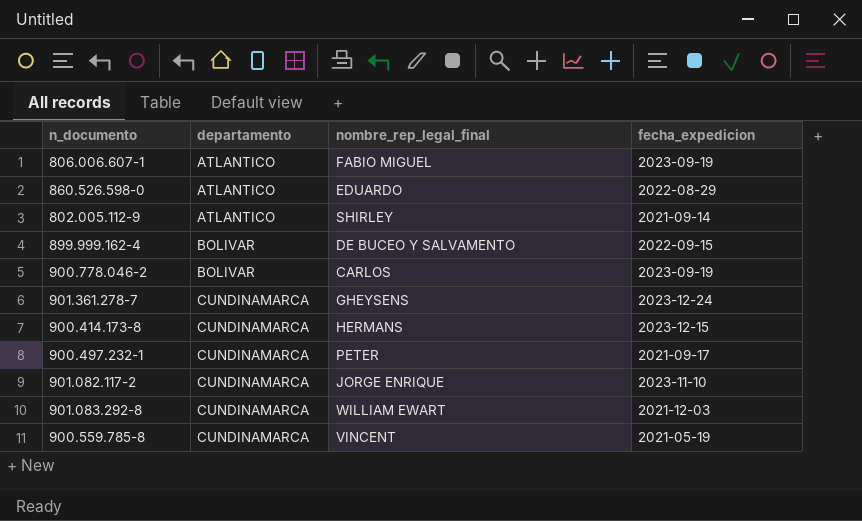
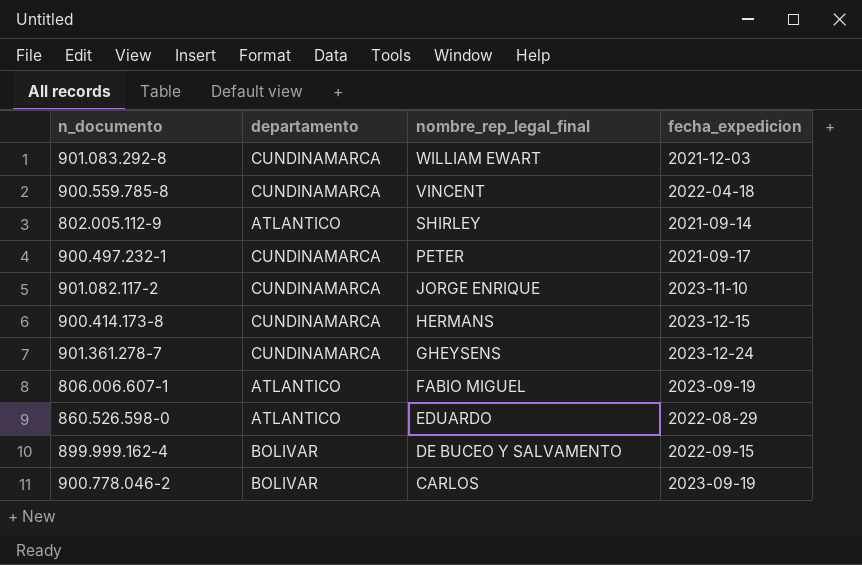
row order: departamento ascending -> nombre_rep_legal_final descending
900.559.785-8 | fecha_expedicion: 2021-05-19 -> 2022-04-18

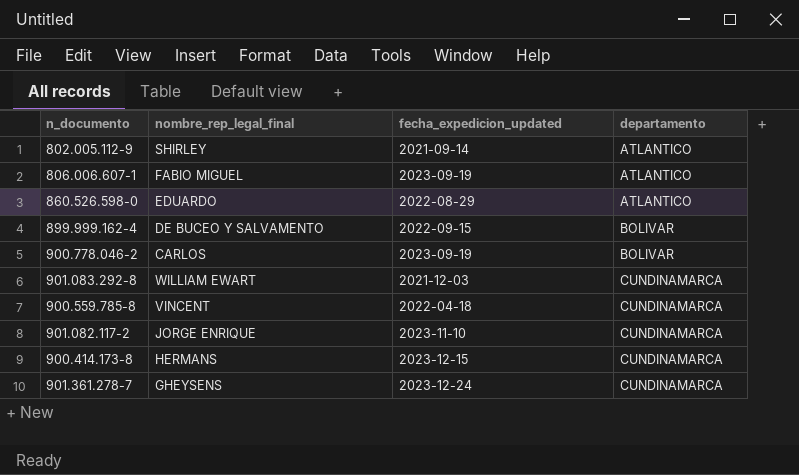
row order: nombre_rep_legal_final descending -> departamento ascending
column name: fecha_expedicion -> fecha_expedicion_updated
column departamento | position: 2 -> 4
row 900.497.232-1: CUNDINAMARCA | PETER | 2021-09-17 -> none

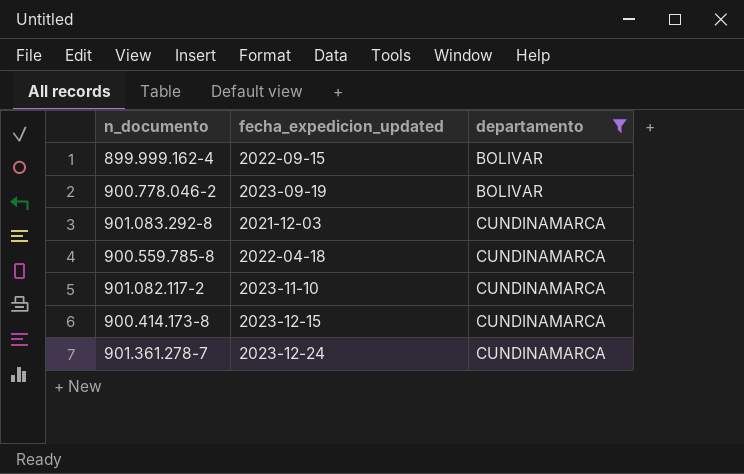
filter: none -> departamento != ATLANTICO
column nombre_rep_legal_final | position: 2 -> none

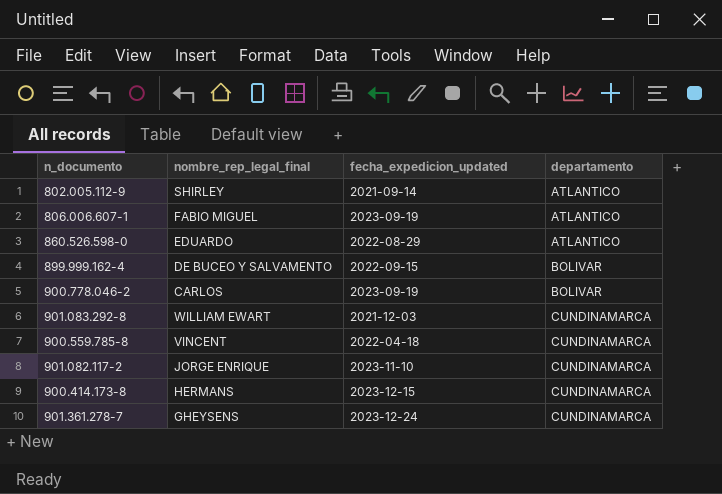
filter: departamento != ATLANTICO -> none
column nombre_rep_legal_final | position: none -> 2

